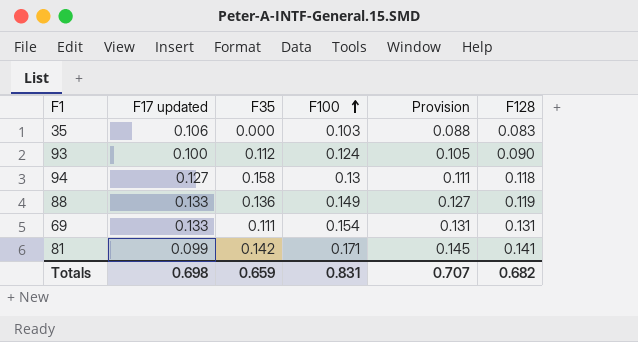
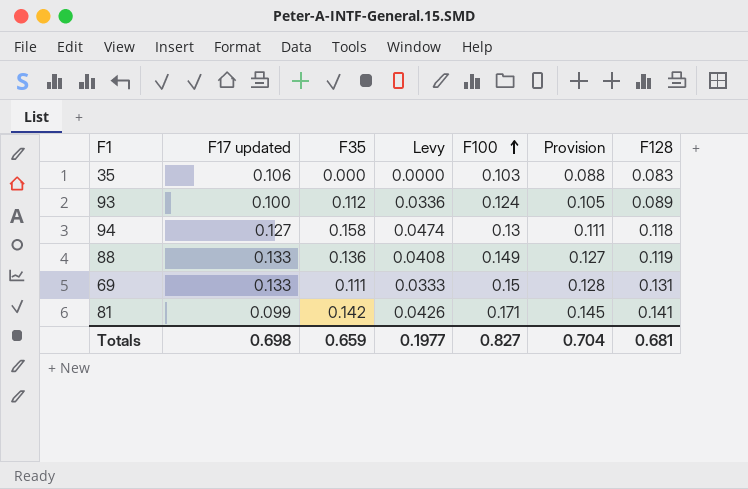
column Levy | formula: none -> [F35] * 0.3
93 | F128: 0.090 -> 0.089
69 | F100: 0.154 -> 0.15
69 | Provision: 0.131 -> 0.128
Totals | F100: 0.831 -> 0.827
Totals | Provision: 0.707 -> 0.704
Totals | F128: 0.682 -> 0.681

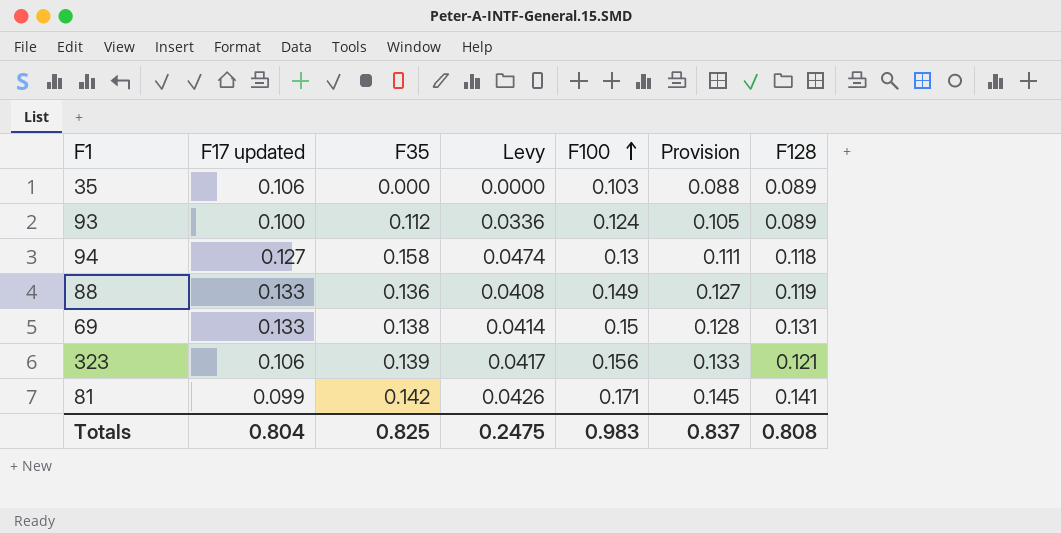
35 | F128: 0.083 -> 0.089
69 | F35: 0.111 -> 0.138
69 | Levy: 0.0333 -> 0.0414
row 323: none -> 0.106 | 0.139 | 0.0417 | 0.156 | 0.133 | 0.121
Totals | F17 updated: 0.698 -> 0.804
Totals | F35: 0.659 -> 0.825
Totals | Levy: 0.1977 -> 0.2475
Totals | F100: 0.827 -> 0.983
Totals | Provision: 0.704 -> 0.837
Totals | F128: 0.681 -> 0.808

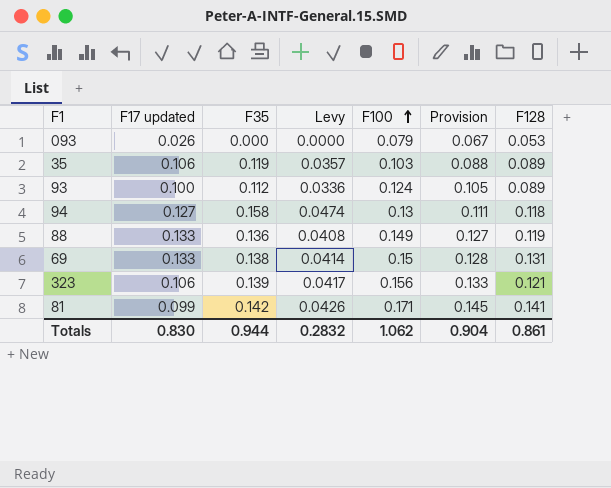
row 093: none -> 0.026 | 0.000 | 0.0000 | 0.079 | 0.067 | 0.053
35 | F35: 0.000 -> 0.119
35 | Levy: 0.0000 -> 0.0357
Totals | F17 updated: 0.804 -> 0.830
Totals | F35: 0.825 -> 0.944
Totals | Levy: 0.2475 -> 0.2832
Totals | F100: 0.983 -> 1.062
Totals | Provision: 0.837 -> 0.904
Totals | F128: 0.808 -> 0.861

